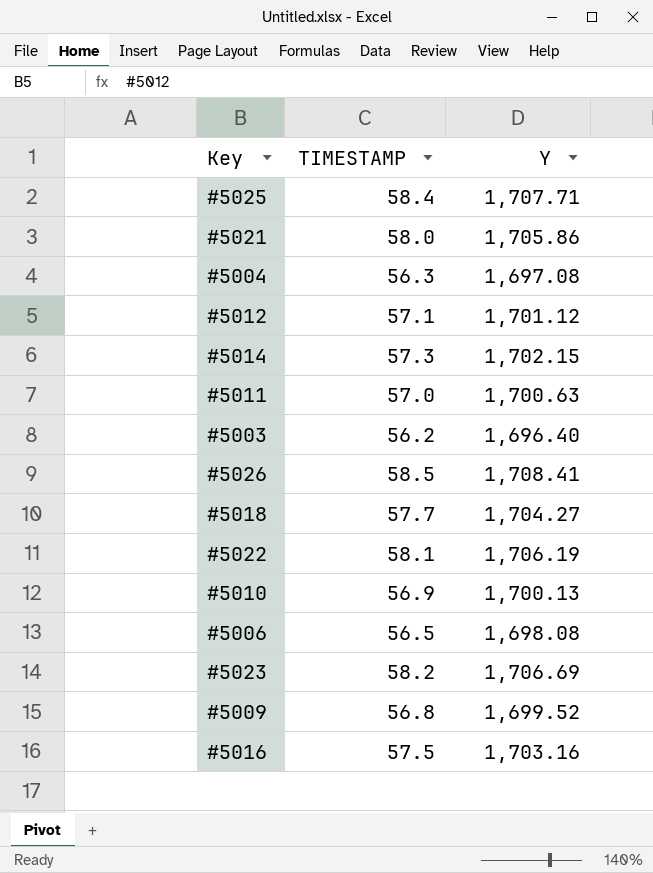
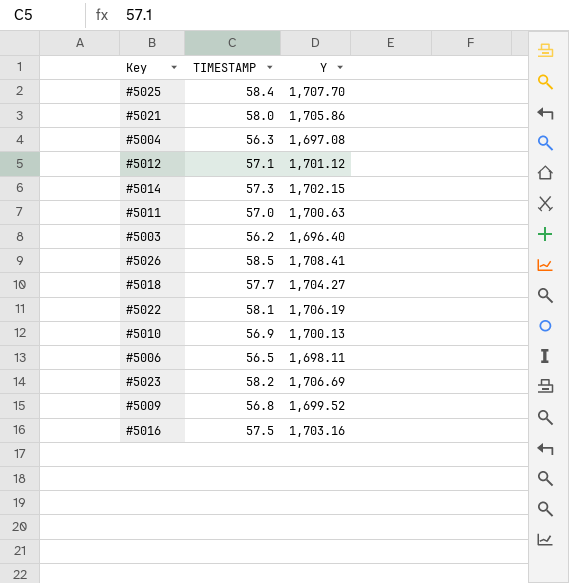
#5025 | Y: 1,707.71 -> 1,707.70
#5006 | Y: 1,698.08 -> 1,698.11

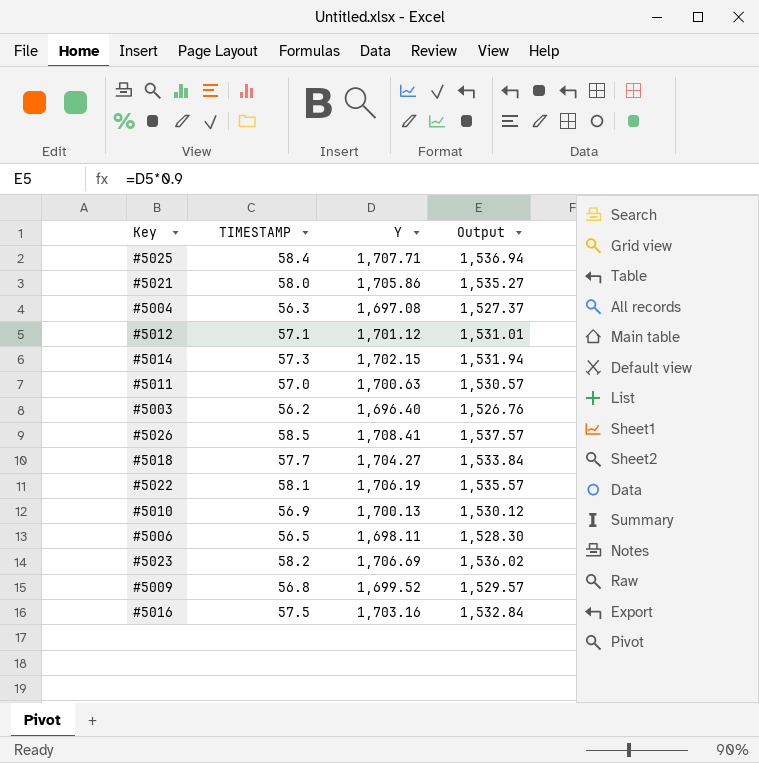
column Output | formula: none -> [Y] * 0.9
#5025 | Y: 1,707.70 -> 1,707.71

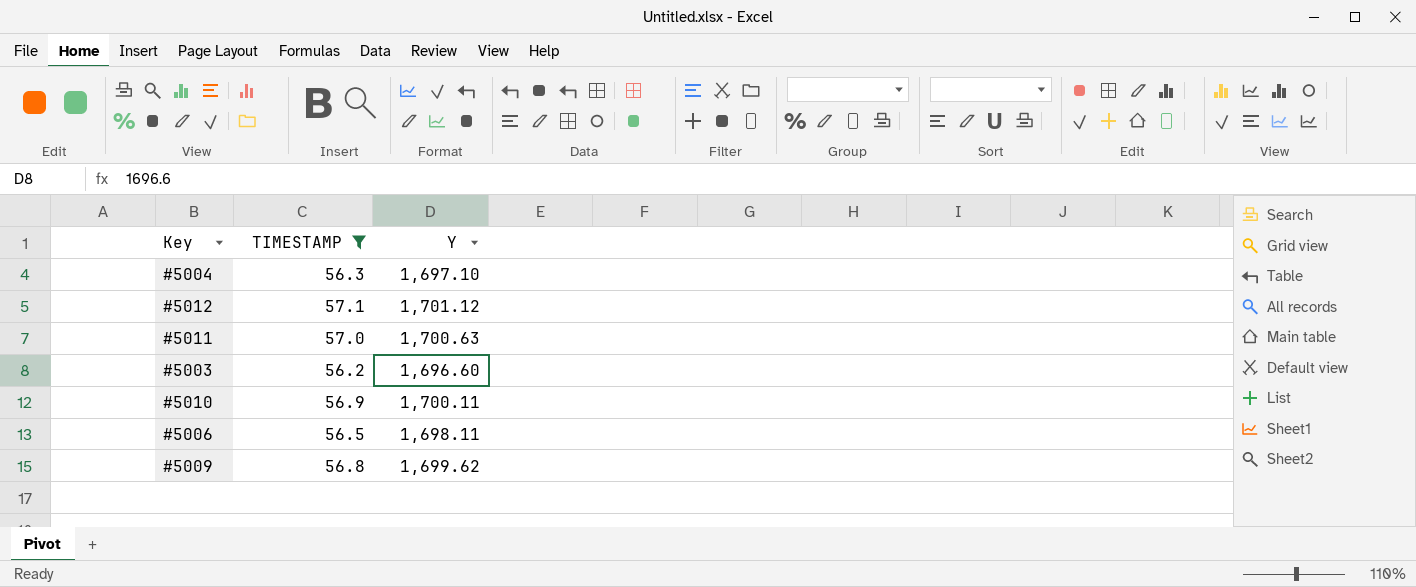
filter: none -> TIMESTAMP <= 57.1
column Output | formula: [Y] * 0.9 -> none
#5004 | Y: 1,697.08 -> 1,697.10
#5003 | Y: 1,696.40 -> 1,696.60
#5010 | Y: 1,700.13 -> 1,700.11
#5009 | Y: 1,699.52 -> 1,699.62

